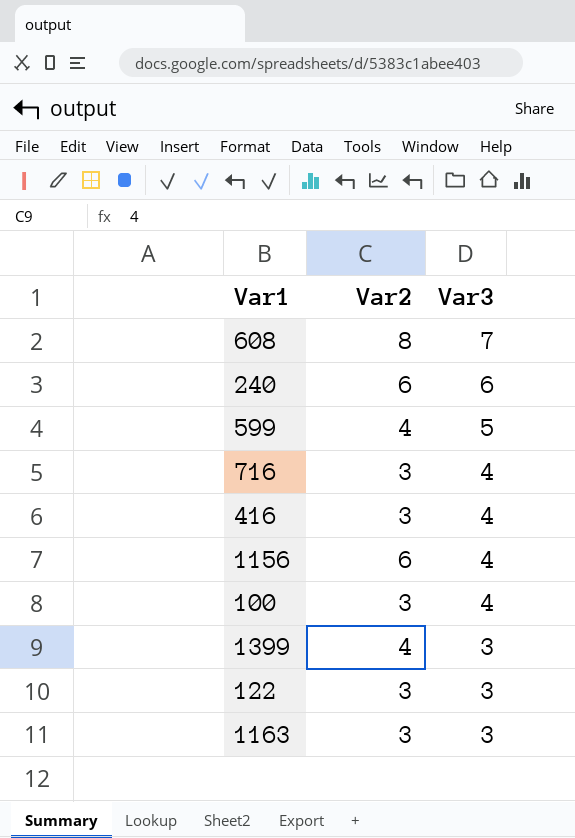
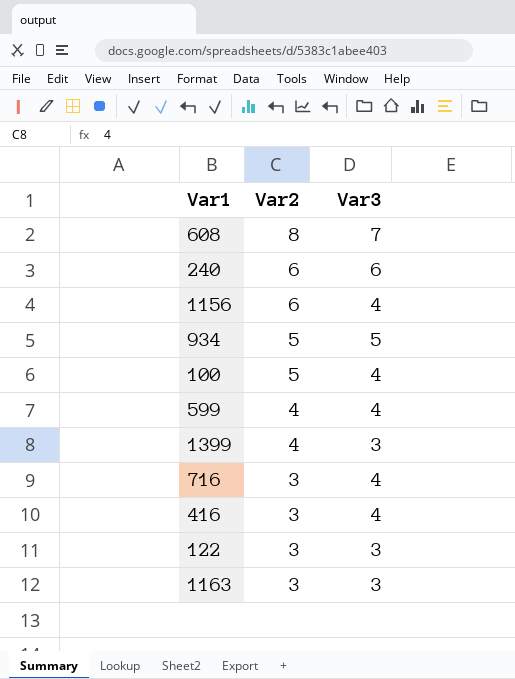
row order: Var3 descending -> Var2 descending
row 934: none -> 5 | 5
100 | Var2: 3 -> 5
599 | Var3: 5 -> 4

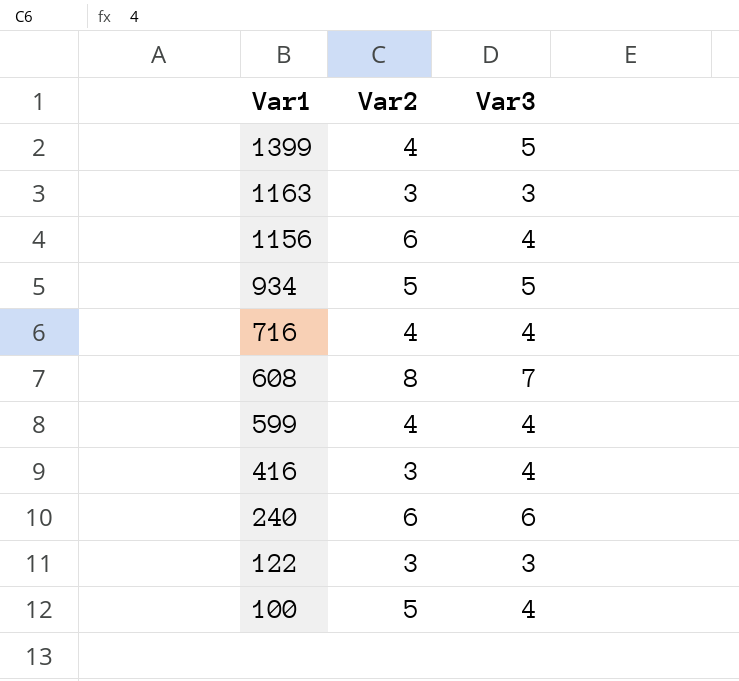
row order: Var2 descending -> Var1 descending
1399 | Var3: 3 -> 5
716 | Var2: 3 -> 4

